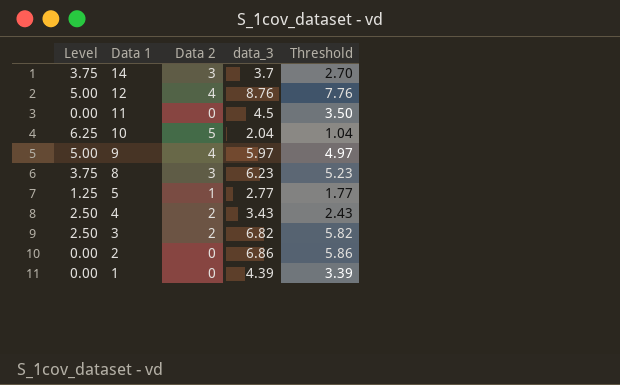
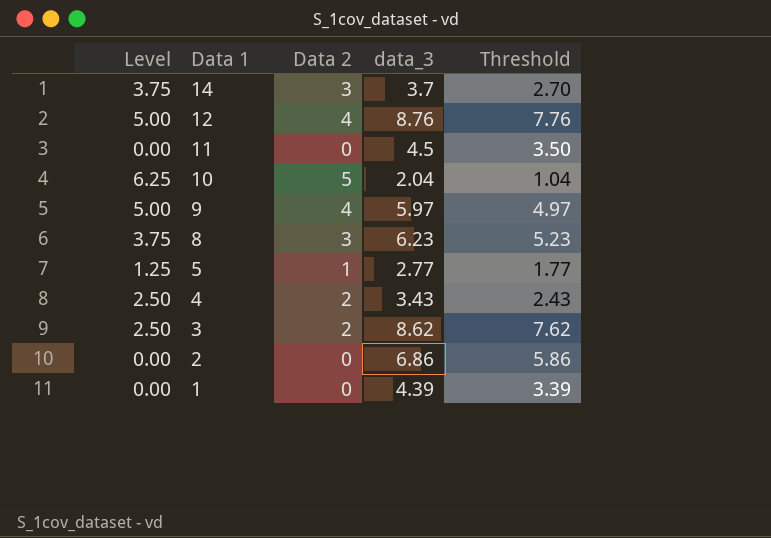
3 | data_3: 6.82 -> 8.62
3 | Threshold: 5.82 -> 7.62

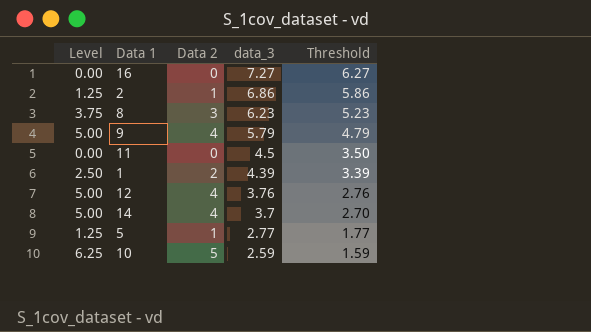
row order: Data 1 descending -> data_3 descending
row 4: 2.50 | 2 | 3.43 | 2.43 -> none
row 3: 2.50 | 2 | 8.62 | 7.62 -> none
row 16: none -> 0.00 | 0 | 7.27 | 6.27
2 | Level: 0.00 -> 1.25
2 | Data 2: 0 -> 1
9 | data_3: 5.97 -> 5.79
9 | Threshold: 4.97 -> 4.79
1 | Level: 0.00 -> 2.50
1 | Data 2: 0 -> 2
12 | data_3: 8.76 -> 3.76
12 | Threshold: 7.76 -> 2.76
14 | Level: 3.75 -> 5.00
14 | Data 2: 3 -> 4
10 | data_3: 2.04 -> 2.59
10 | Threshold: 1.04 -> 1.59

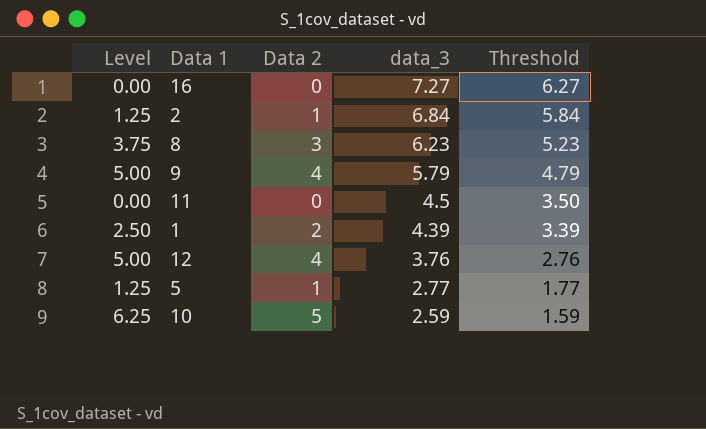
row 14: 5.00 | 4 | 3.7 | 2.70 -> none
2 | data_3: 6.86 -> 6.84
2 | Threshold: 5.86 -> 5.84

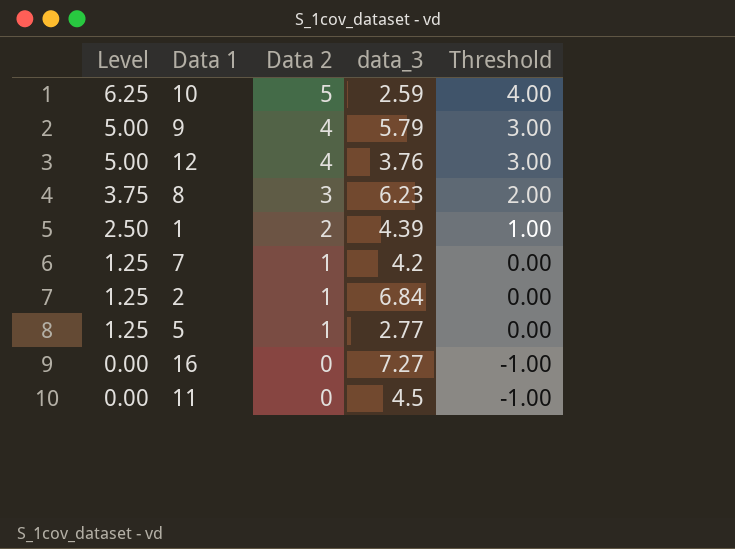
row order: data_3 descending -> Level descending
column Threshold | formula: [data_3] - 1 -> [Data 2] - 1
row 7: none -> 1.25 | 1 | 4.2 | 0.00

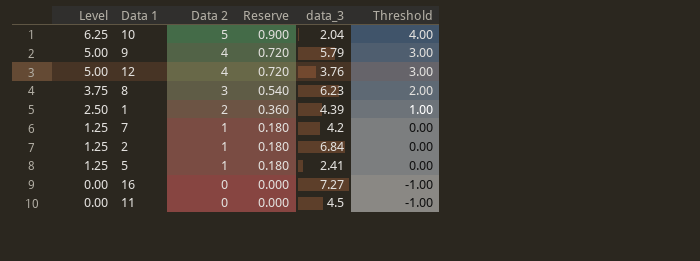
column Reserve | formula: none -> [Data 2] * 0.18
10 | data_3: 2.59 -> 2.04
5 | data_3: 2.77 -> 2.41

